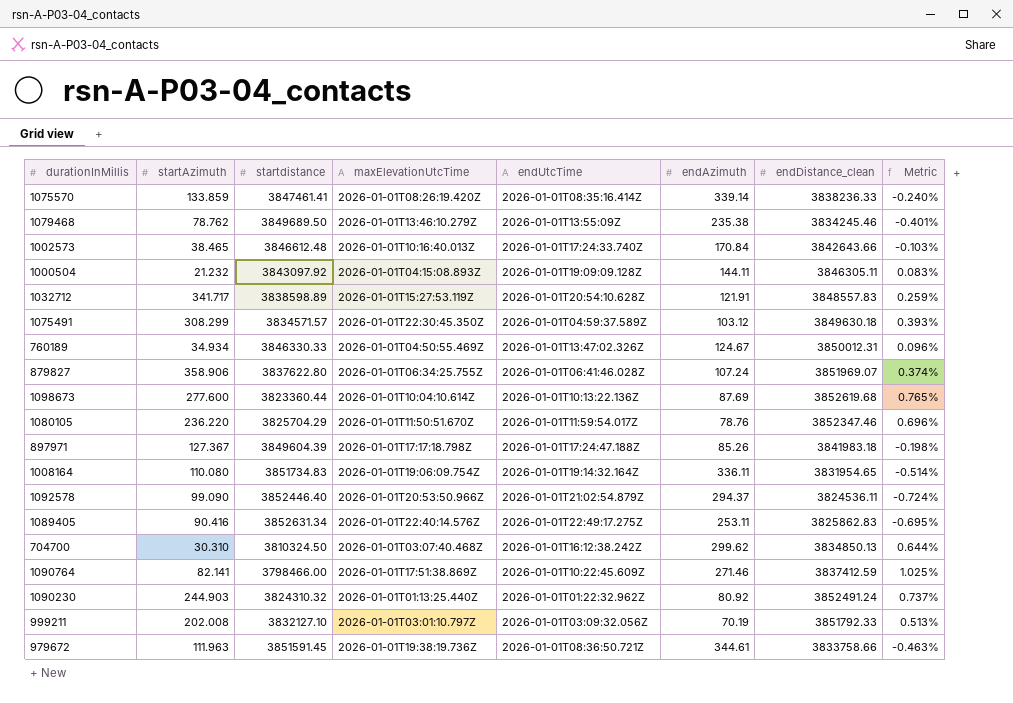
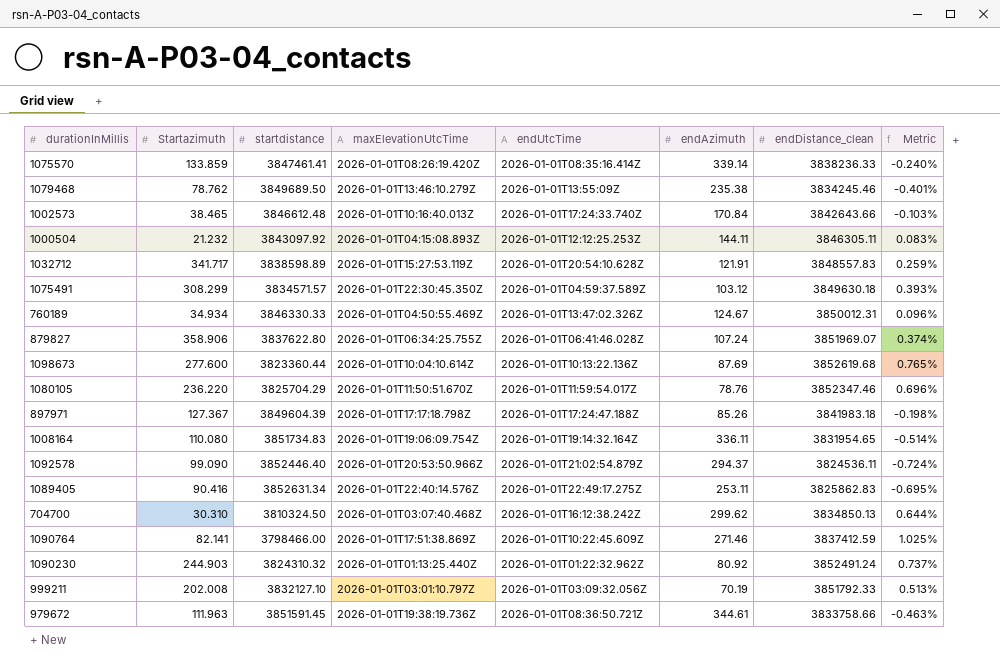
column name: startAzimuth -> Startazimuth
1000504 | endUtcTime: 2026-01-01T19:09:09.128Z -> 2026-01-01T12:12:25.253Z

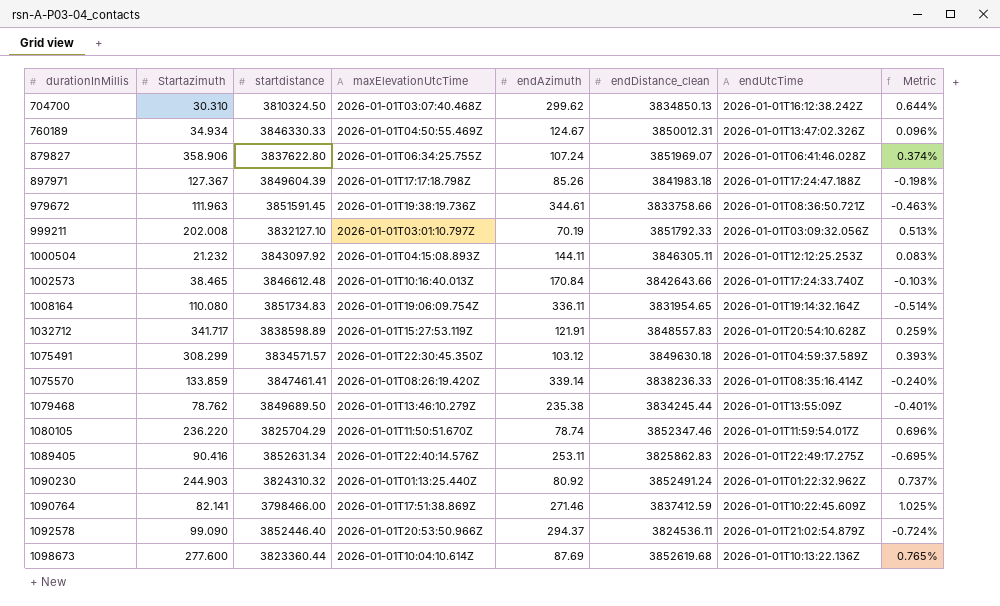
row order: none -> durationInMillis ascending
column endUtcTime | position: 5 -> 7
1079468 | endDistance_clean: 3834245.46 -> 3834245.44
1080105 | endAzimuth: 78.76 -> 78.74

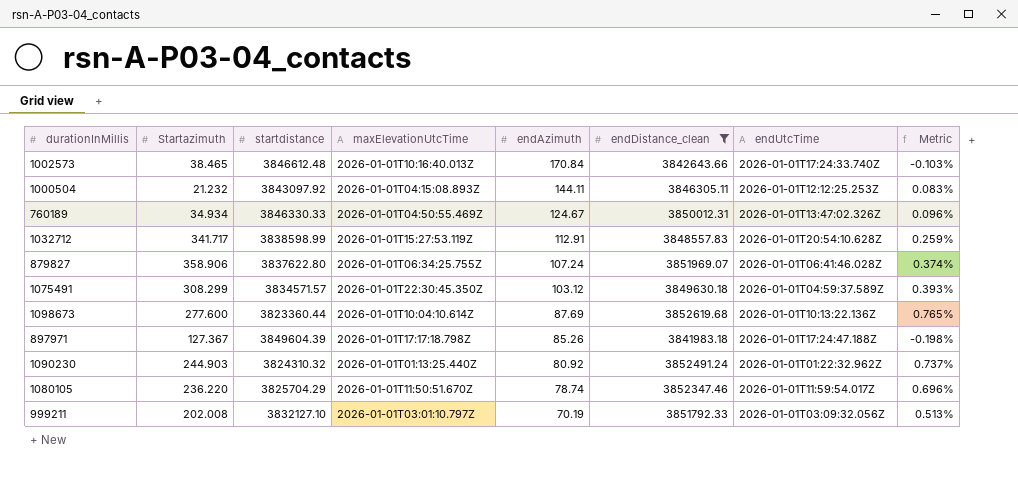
filter: none -> endDistance_clean >= 3841983.18
row order: durationInMillis ascending -> endAzimuth descending
1032712 | startdistance: 3838598.89 -> 3838598.99
1032712 | endAzimuth: 121.91 -> 112.91

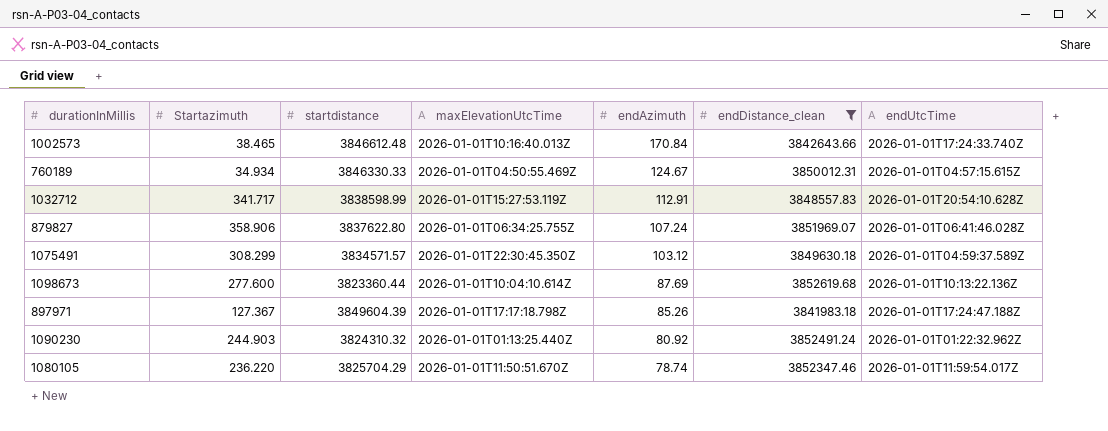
column Metric | formula: ([endDistance_clean] - [startdistance]) / [startdistance] -> none
row 1000504: 21.232 | 3843097.92 | 2026-01-01T04:15:08.893Z | 144.11 | 3846305.11 | 2026-01-01T12:12:25.253Z | 0.083% -> none
row 999211: 202.008 | 3832127.10 | 2026-01-01T03:01:10.797Z | 70.19 | 3851792.33 | 2026-01-01T03:09:32.056Z | 0.513% -> none
760189 | endUtcTime: 2026-01-01T13:47:02.326Z -> 2026-01-01T04:57:15.615Z

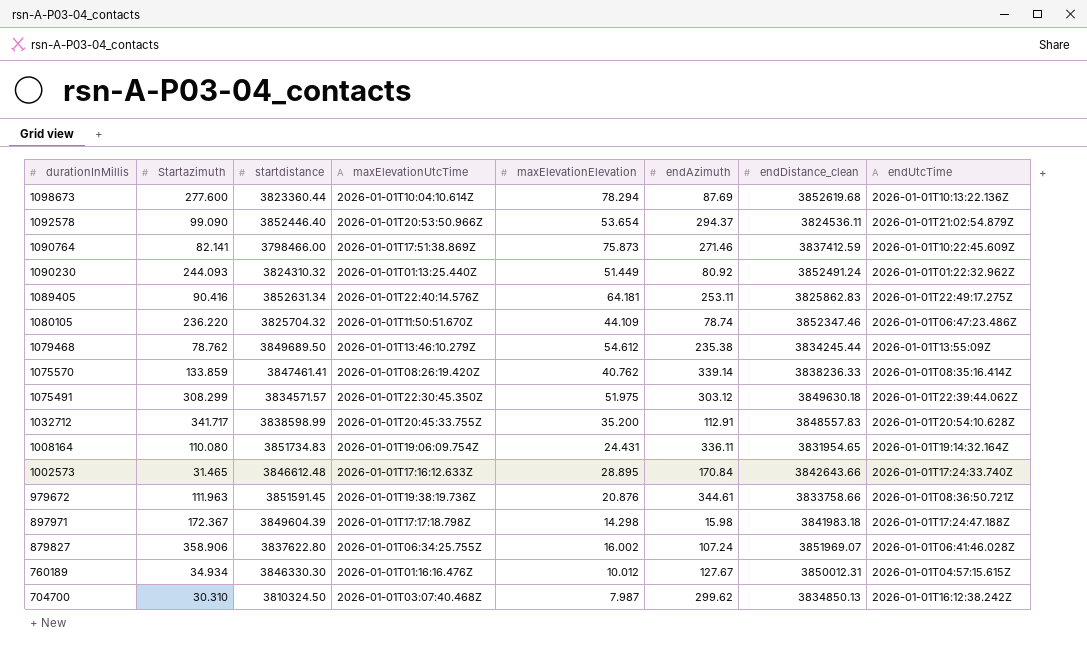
filter: endDistance_clean >= 3841983.18 -> none
row order: endAzimuth descending -> durationInMillis descending
column maxElevationElevation | position: none -> 5
1090230 | Startazimuth: 244.903 -> 244.093
1080105 | startdistance: 3825704.29 -> 3825704.32
1080105 | endUtcTime: 2026-01-01T11:59:54.017Z -> 2026-01-01T06:47:23.486Z
1075491 | endAzimuth: 103.12 -> 303.12
1075491 | endUtcTime: 2026-01-01T04:59:37.589Z -> 2026-01-01T22:39:44.062Z
1032712 | maxElevationUtcTime: 2026-01-01T15:27:53.119Z -> 2026-01-01T20:45:33.755Z
1002573 | Startazimuth: 38.465 -> 31.465
1002573 | maxElevationUtcTime: 2026-01-01T10:16:40.013Z -> 2026-01-01T17:16:12.633Z
897971 | Startazimuth: 127.367 -> 172.367
897971 | endAzimuth: 85.26 -> 15.98
760189 | startdistance: 3846330.33 -> 3846330.30
760189 | maxElevationUtcTime: 2026-01-01T04:50:55.469Z -> 2026-01-01T01:16:16.476Z
760189 | endAzimuth: 124.67 -> 127.67

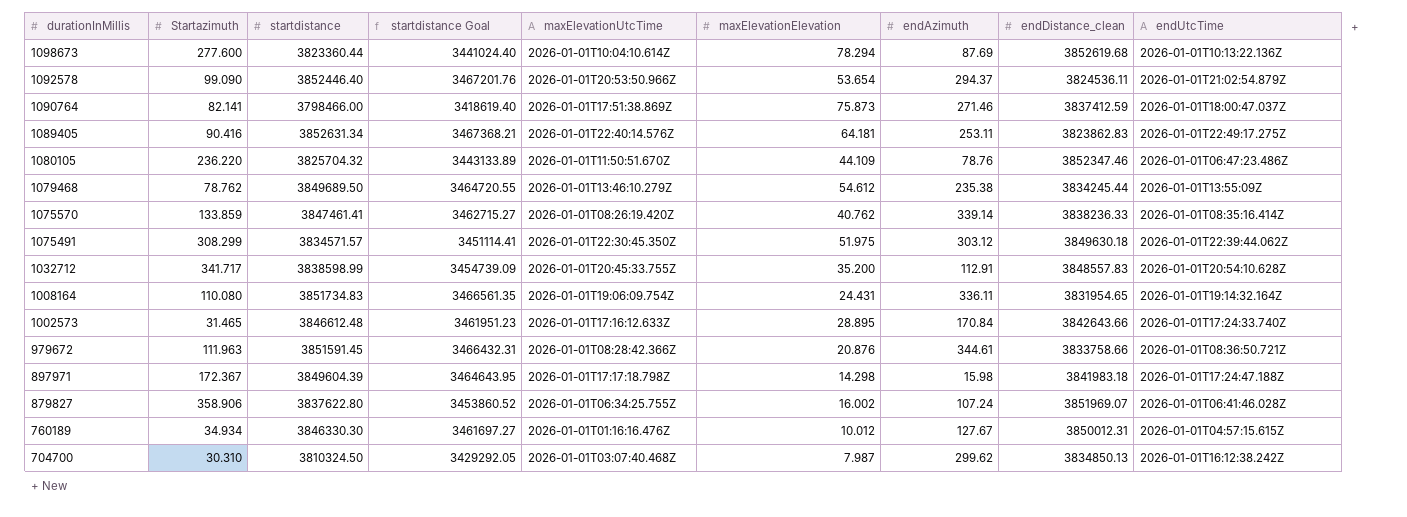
column startdistance Goal | formula: none -> [startdistance] * 0.9
row 1090230: 244.093 | 3824310.32 | 2026-01-01T01:13:25.440Z | 51.449 | 80.92 | 3852491.24 | 2026-01-01T01:22:32.962Z -> none
1090764 | endUtcTime: 2026-01-01T10:22:45.609Z -> 2026-01-01T18:00:47.037Z
1089405 | endDistance_clean: 3825862.83 -> 3823862.83
1080105 | endAzimuth: 78.74 -> 78.76
979672 | maxElevationUtcTime: 2026-01-01T19:38:19.736Z -> 2026-01-01T08:28:42.366Z

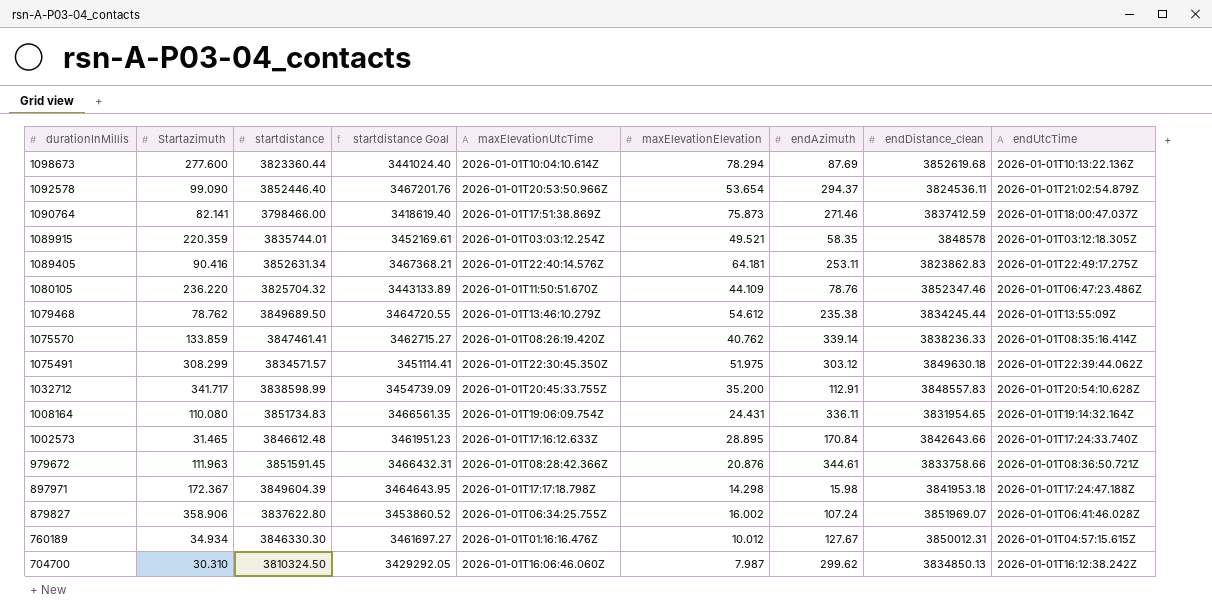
row 1089915: none -> 220.359 | 3835744.01 | 3452169.61 | 2026-01-01T03:03:12.254Z | 49.521 | 58.35 | 3848578 | 2026-01-01T03:12:18.305Z
897971 | endDistance_clean: 3841983.18 -> 3841953.18
704700 | maxElevationUtcTime: 2026-01-01T03:07:40.468Z -> 2026-01-01T16:06:46.060Z

